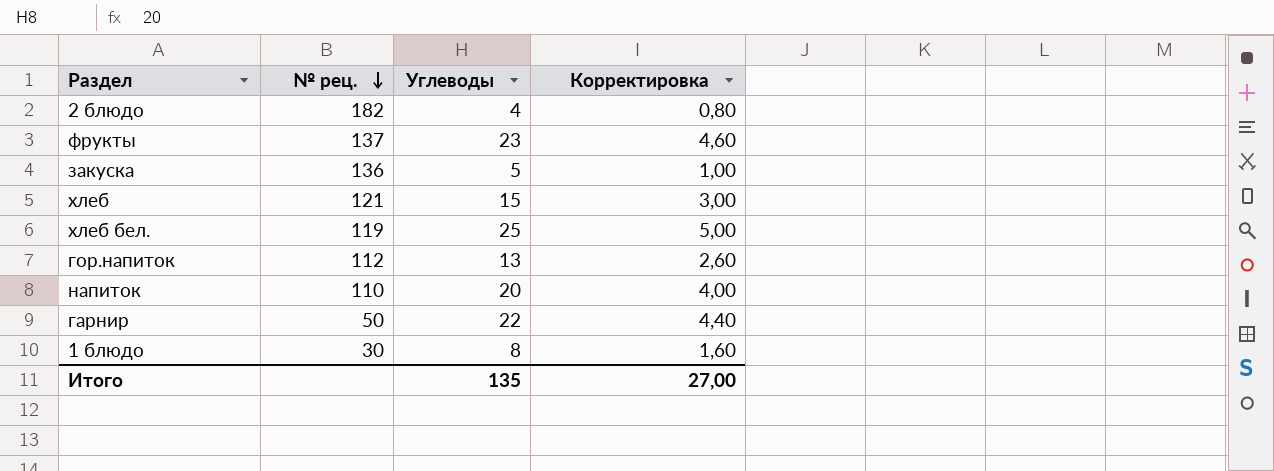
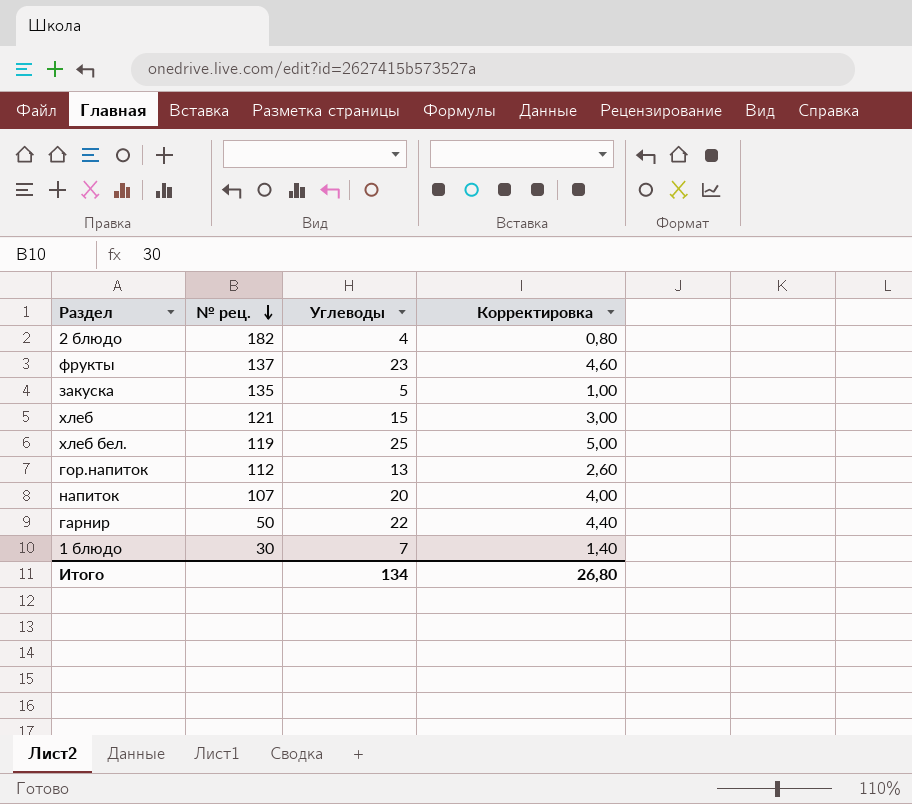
закуска | № рец.: 136 -> 135
напиток | № рец.: 110 -> 107
1 блюдо | Углеводы: 8 -> 7
1 блюдо | Корректировка: 1,60 -> 1,40
Итого | Углеводы: 135 -> 134
Итого | Корректировка: 27,00 -> 26,80

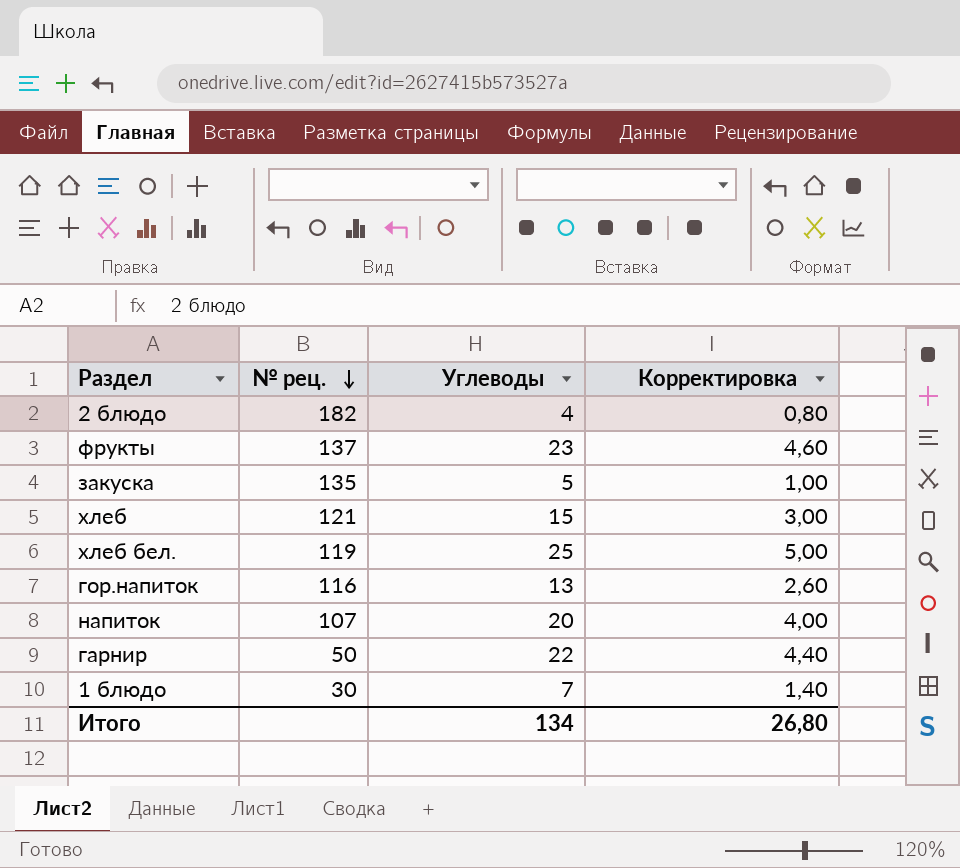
гор.напиток | № рец.: 112 -> 116

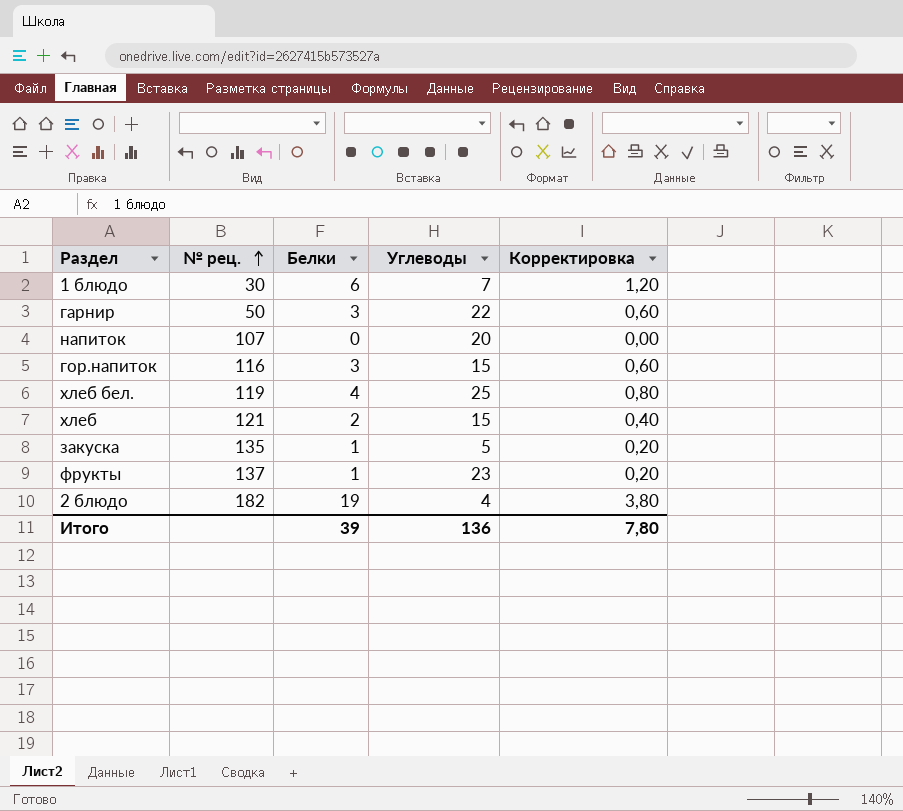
row order: № рец. descending -> № рец. ascending
column Белки | position: none -> 3
column Корректировка | formula: [Углеводы] * 0,2 -> [Белки] * 0,2
гор.напиток | Углеводы: 13 -> 15
Итого | Углеводы: 134 -> 136
Итого | Корректировка: 26,80 -> 7,80

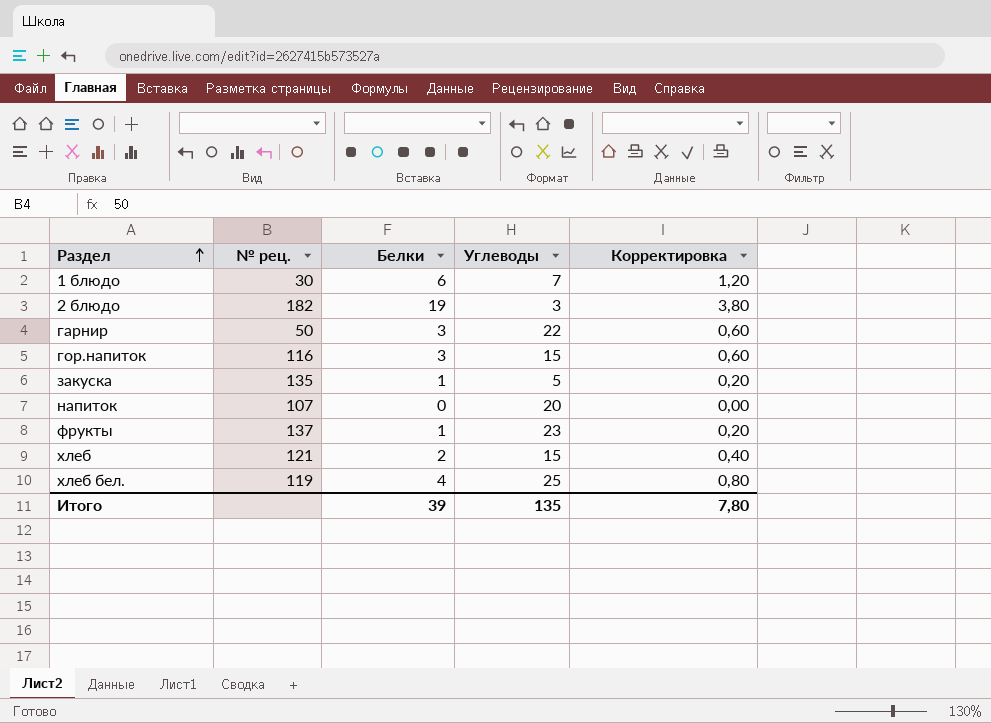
row order: № рец. ascending -> Раздел ascending
2 блюдо | Углеводы: 4 -> 3
Итого | Углеводы: 136 -> 135

